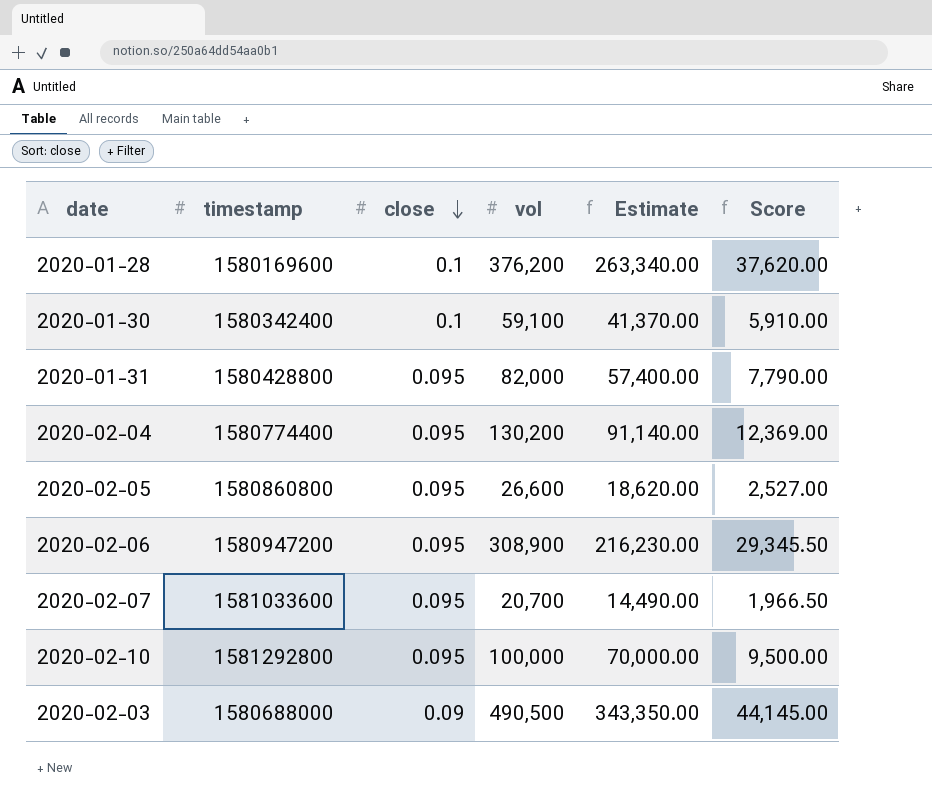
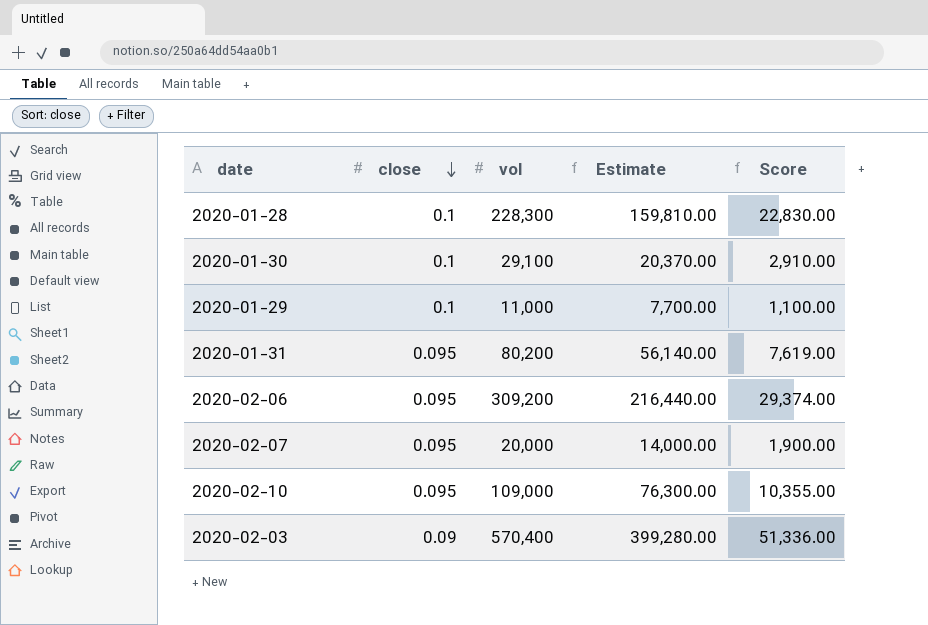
column timestamp | position: 2 -> none
row 2020-02-04: 1580774400 | 0.095 | 130,200 | 91,140.00 | 12,369.00 -> none
row 2020-02-05: 1580860800 | 0.095 | 26,600 | 18,620.00 | 2,527.00 -> none
2020-01-28 | vol: 376,200 -> 228,300
2020-01-28 | Estimate: 263,340.00 -> 159,810.00
2020-01-28 | Score: 37,620.00 -> 22,830.00
2020-01-30 | vol: 59,100 -> 29,100
2020-01-30 | Estimate: 41,370.00 -> 20,370.00
2020-01-30 | Score: 5,910.00 -> 2,910.00
row 2020-01-29: none -> 0.1 | 11,000 | 7,700.00 | 1,100.00
2020-01-31 | vol: 82,000 -> 80,200
2020-01-31 | Estimate: 57,400.00 -> 56,140.00
2020-01-31 | Score: 7,790.00 -> 7,619.00
2020-02-06 | vol: 308,900 -> 309,200
2020-02-06 | Estimate: 216,230.00 -> 216,440.00
2020-02-06 | Score: 29,345.50 -> 29,374.00
2020-02-07 | vol: 20,700 -> 20,000
2020-02-07 | Estimate: 14,490.00 -> 14,000.00
2020-02-07 | Score: 1,966.50 -> 1,900.00
2020-02-10 | vol: 100,000 -> 109,000
2020-02-10 | Estimate: 70,000.00 -> 76,300.00
2020-02-10 | Score: 9,500.00 -> 10,355.00
2020-02-03 | vol: 490,500 -> 570,400
2020-02-03 | Estimate: 343,350.00 -> 399,280.00
2020-02-03 | Score: 44,145.00 -> 51,336.00

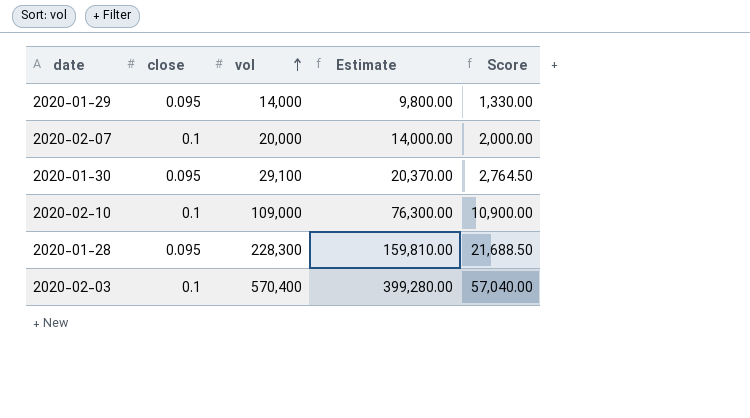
row order: close descending -> vol ascending
row 2020-01-31: 0.095 | 80,200 | 56,140.00 | 7,619.00 -> none
row 2020-02-06: 0.095 | 309,200 | 216,440.00 | 29,374.00 -> none
2020-01-29 | close: 0.1 -> 0.095
2020-01-29 | vol: 11,000 -> 14,000
2020-01-29 | Estimate: 7,700.00 -> 9,800.00
2020-01-29 | Score: 1,100.00 -> 1,330.00
2020-02-07 | close: 0.095 -> 0.1
2020-02-07 | Score: 1,900.00 -> 2,000.00
2020-01-30 | close: 0.1 -> 0.095
2020-01-30 | Score: 2,910.00 -> 2,764.50
2020-02-10 | close: 0.095 -> 0.1
2020-02-10 | Score: 10,355.00 -> 10,900.00
2020-01-28 | close: 0.1 -> 0.095
2020-01-28 | Score: 22,830.00 -> 21,688.50
2020-02-03 | close: 0.09 -> 0.1
2020-02-03 | Score: 51,336.00 -> 57,040.00

